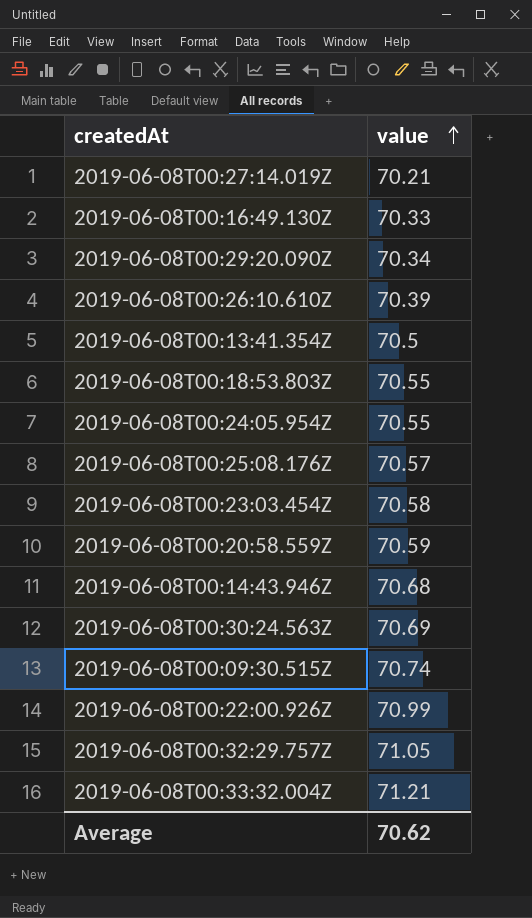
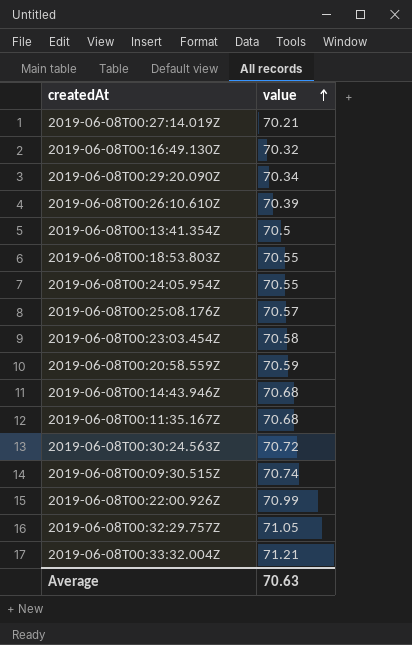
2019-06-08T00:16:49.130Z | value: 70.33 -> 70.32
row 2019-06-08T00:11:35.167Z: none -> 70.68
2019-06-08T00:30:24.563Z | value: 70.69 -> 70.72
Average | value: 70.62 -> 70.63

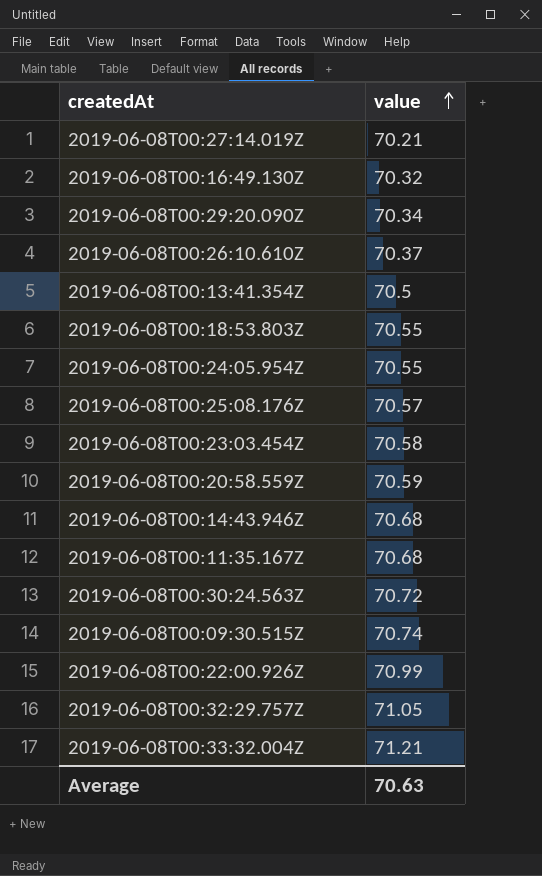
2019-06-08T00:26:10.610Z | value: 70.39 -> 70.37

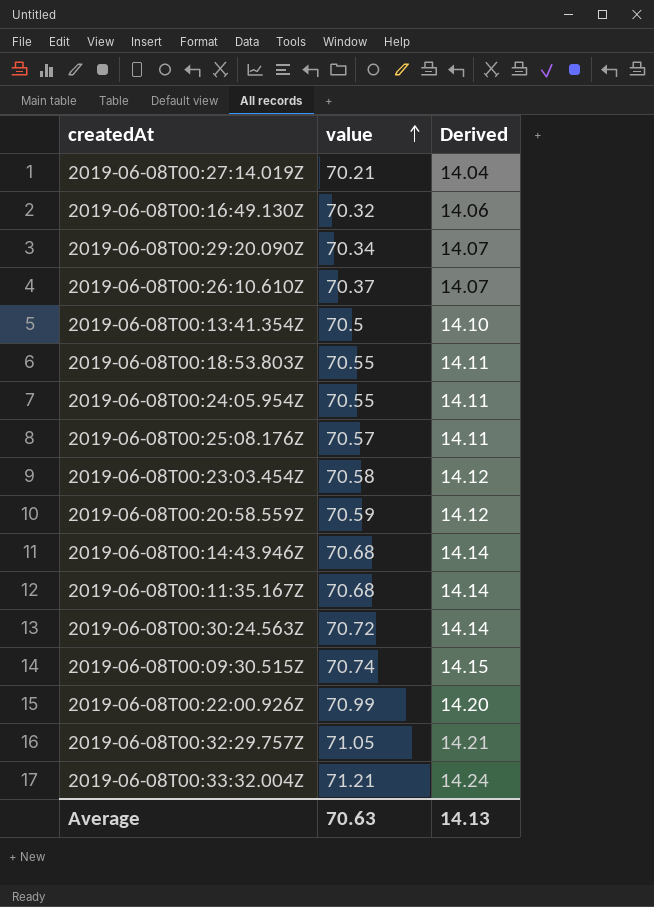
column Derived | formula: none -> [value] * 0.2

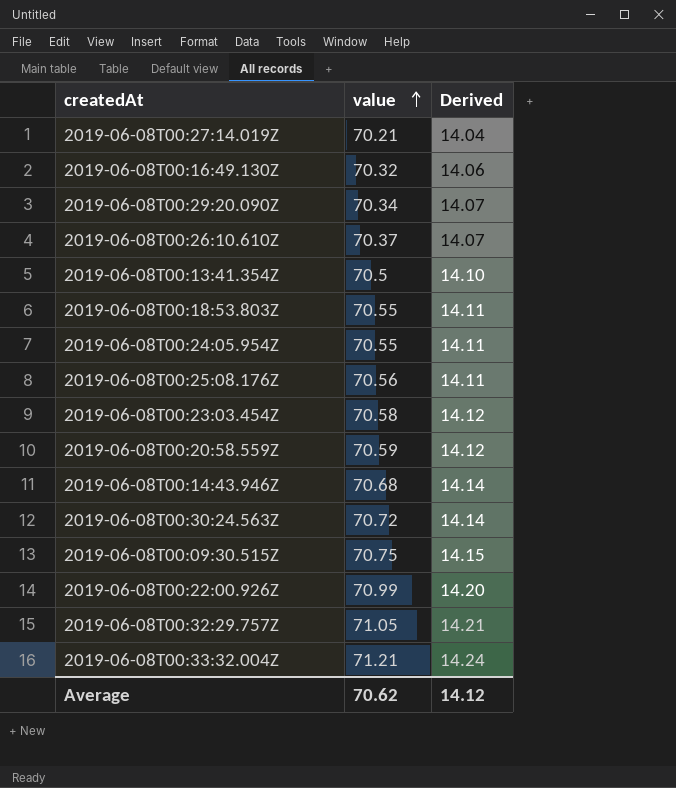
row 2019-06-08T00:11:35.167Z: 70.68 | 14.14 -> none
2019-06-08T00:25:08.176Z | value: 70.57 -> 70.56
2019-06-08T00:09:30.515Z | value: 70.74 -> 70.75
Average | value: 70.63 -> 70.62
Average | Derived: 14.13 -> 14.12

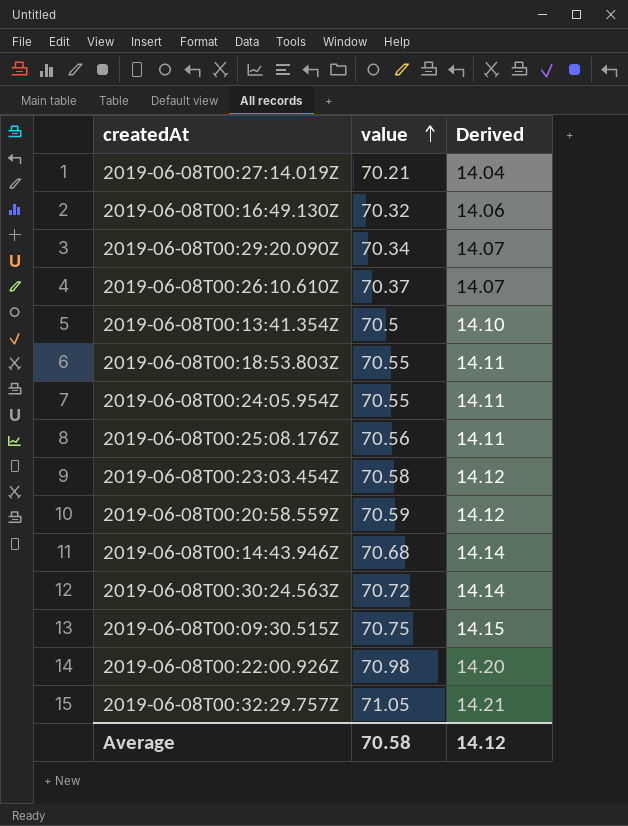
row 2019-06-08T00:33:32.004Z: 71.21 | 14.24 -> none
2019-06-08T00:22:00.926Z | value: 70.99 -> 70.98
Average | value: 70.62 -> 70.58

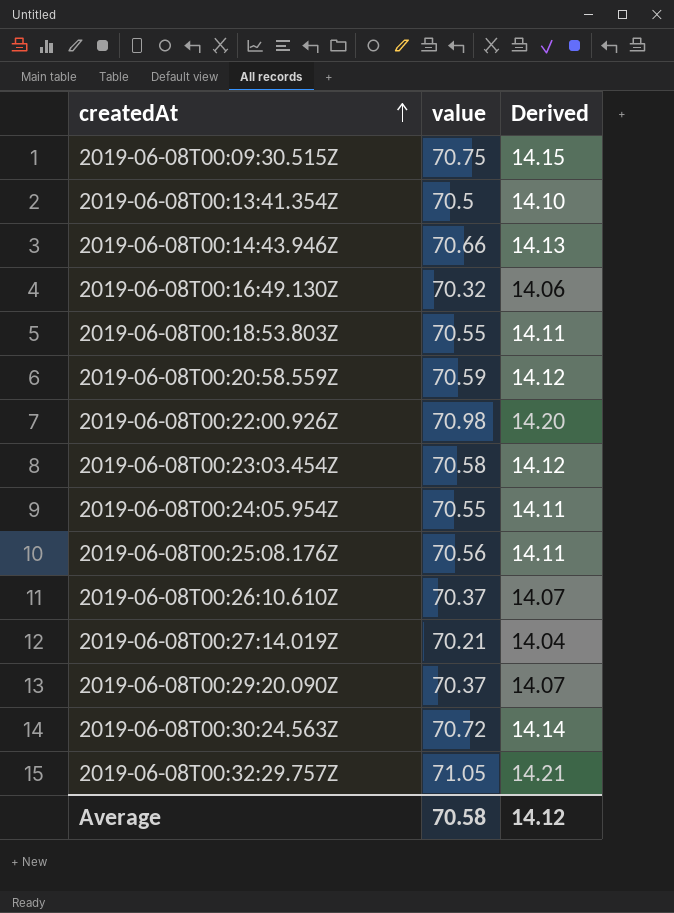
row order: value ascending -> createdAt ascending
2019-06-08T00:14:43.946Z | value: 70.68 -> 70.66
2019-06-08T00:14:43.946Z | Derived: 14.14 -> 14.13
2019-06-08T00:29:20.090Z | value: 70.34 -> 70.37

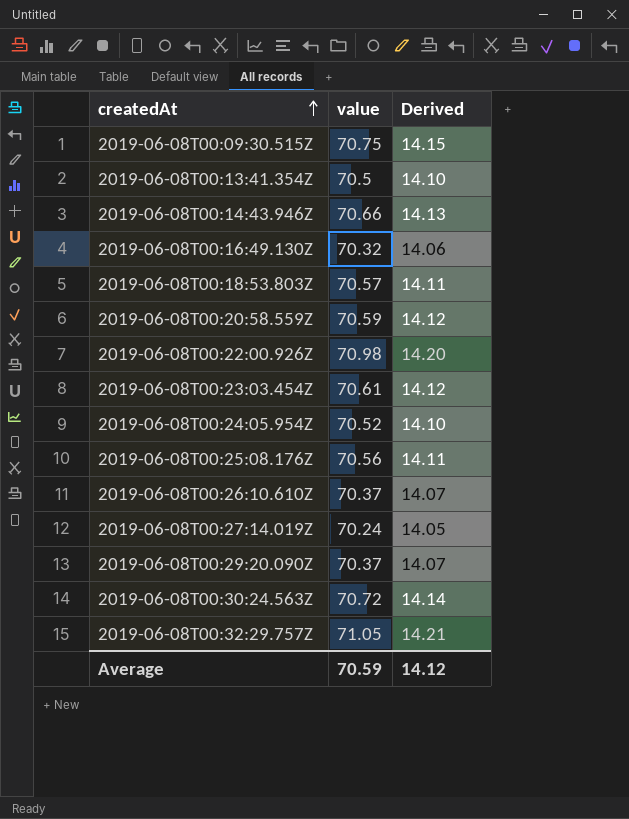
2019-06-08T00:18:53.803Z | value: 70.55 -> 70.57
2019-06-08T00:23:03.454Z | value: 70.58 -> 70.61
2019-06-08T00:24:05.954Z | value: 70.55 -> 70.52
2019-06-08T00:24:05.954Z | Derived: 14.11 -> 14.10
2019-06-08T00:27:14.019Z | value: 70.21 -> 70.24
2019-06-08T00:27:14.019Z | Derived: 14.04 -> 14.05
Average | value: 70.58 -> 70.59

